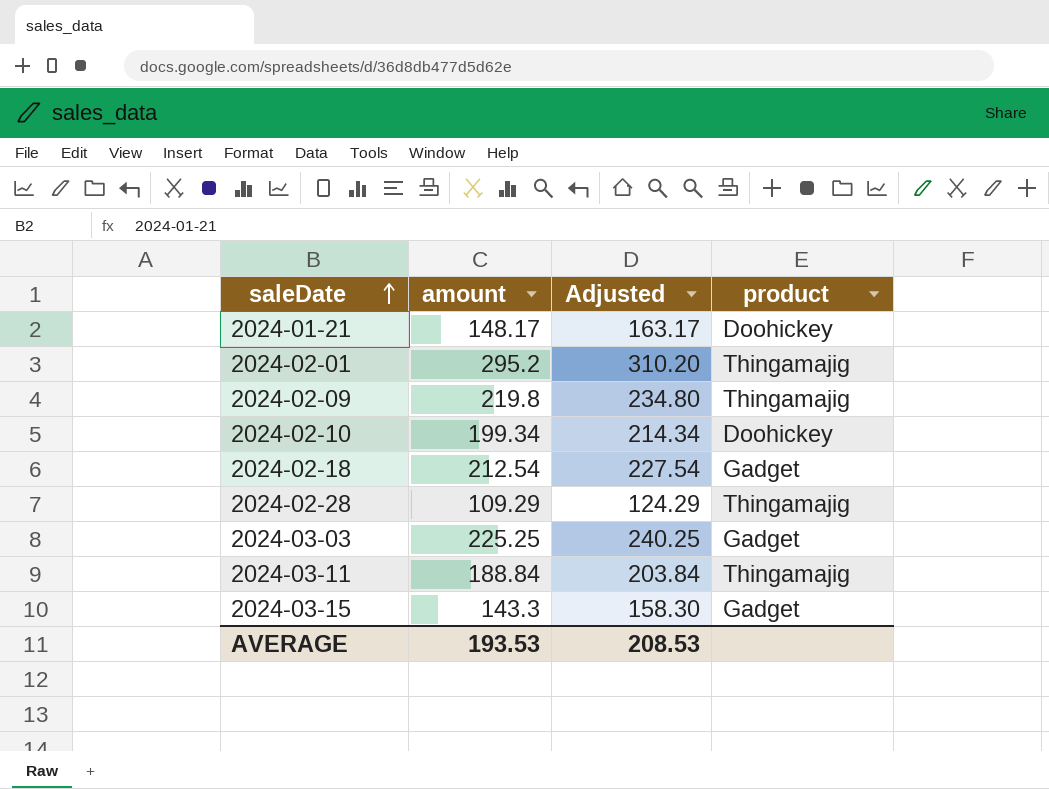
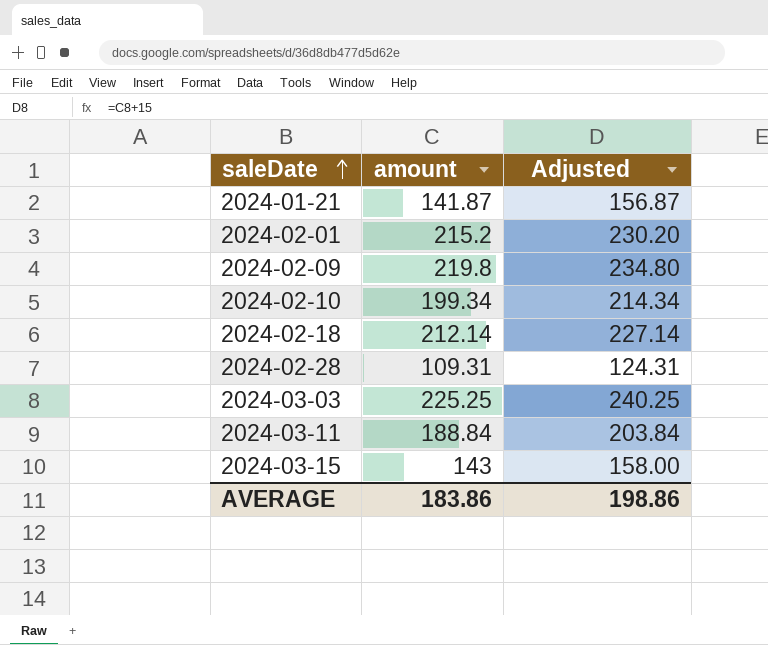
column product | position: 4 -> none
2024-01-21 | amount: 148.17 -> 141.87
2024-01-21 | Adjusted: 163.17 -> 156.87
2024-02-01 | amount: 295.2 -> 215.2
2024-02-01 | Adjusted: 310.20 -> 230.20
2024-02-18 | amount: 212.54 -> 212.14
2024-02-18 | Adjusted: 227.54 -> 227.14
2024-02-28 | amount: 109.29 -> 109.31
2024-02-28 | Adjusted: 124.29 -> 124.31
2024-03-15 | amount: 143.3 -> 143
2024-03-15 | Adjusted: 158.30 -> 158.00
AVERAGE | amount: 193.53 -> 183.86
AVERAGE | Adjusted: 208.53 -> 198.86

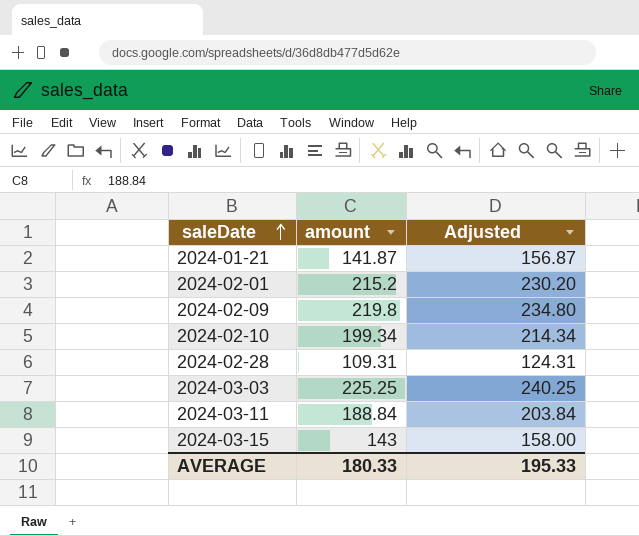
row 2024-02-18: 212.14 | 227.14 -> none
AVERAGE | amount: 183.86 -> 180.33
AVERAGE | Adjusted: 198.86 -> 195.33

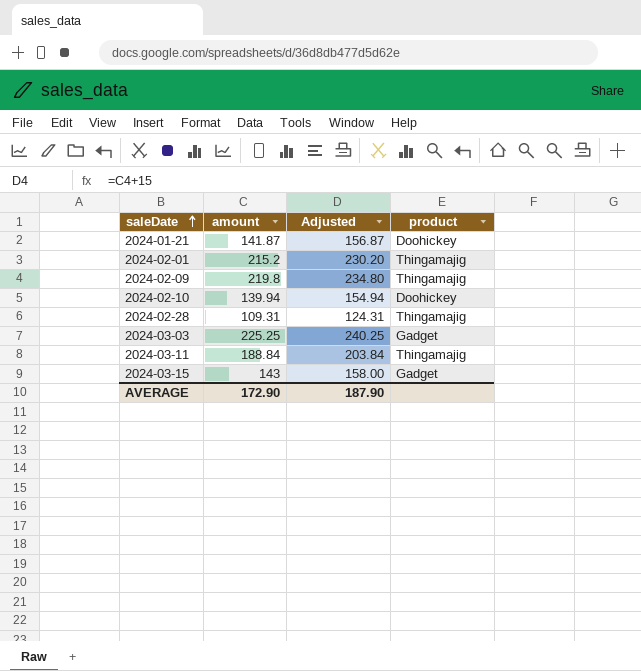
column product | position: none -> 4
2024-02-10 | amount: 199.34 -> 139.94
2024-02-10 | Adjusted: 214.34 -> 154.94
AVERAGE | amount: 180.33 -> 172.90
AVERAGE | Adjusted: 195.33 -> 187.90

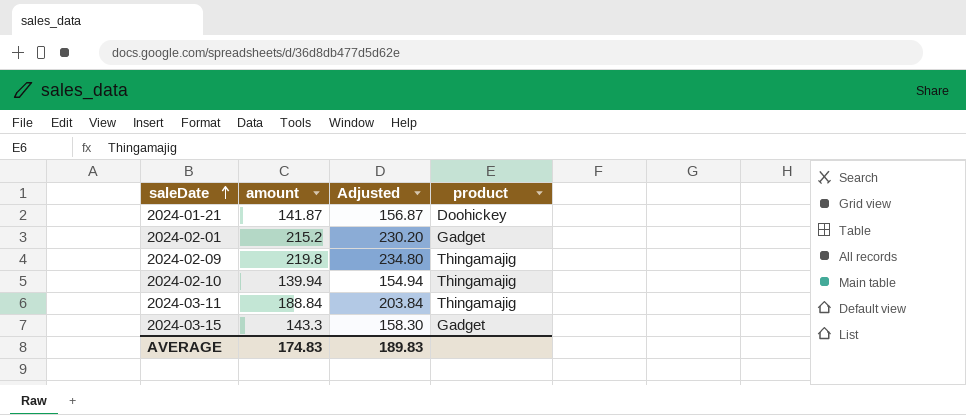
row 2024-02-28: 109.31 | 124.31 | Thingamajig -> none
row 2024-03-03: 225.25 | 240.25 | Gadget -> none
2024-02-01 | product: Thingamajig -> Gadget
2024-02-10 | product: Doohickey -> Thingamajig
2024-03-15 | amount: 143 -> 143.3
2024-03-15 | Adjusted: 158.00 -> 158.30
AVERAGE | amount: 172.90 -> 174.83
AVERAGE | Adjusted: 187.90 -> 189.83

